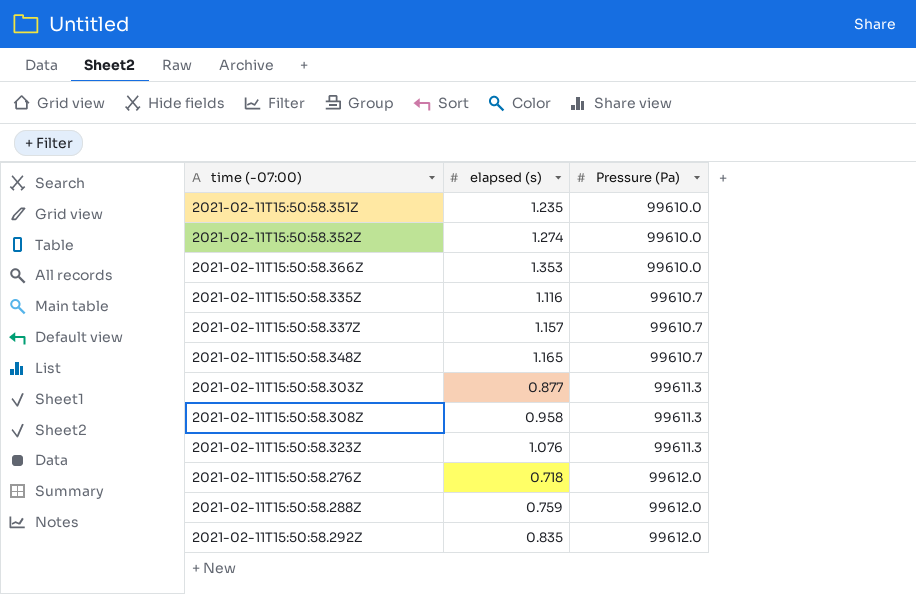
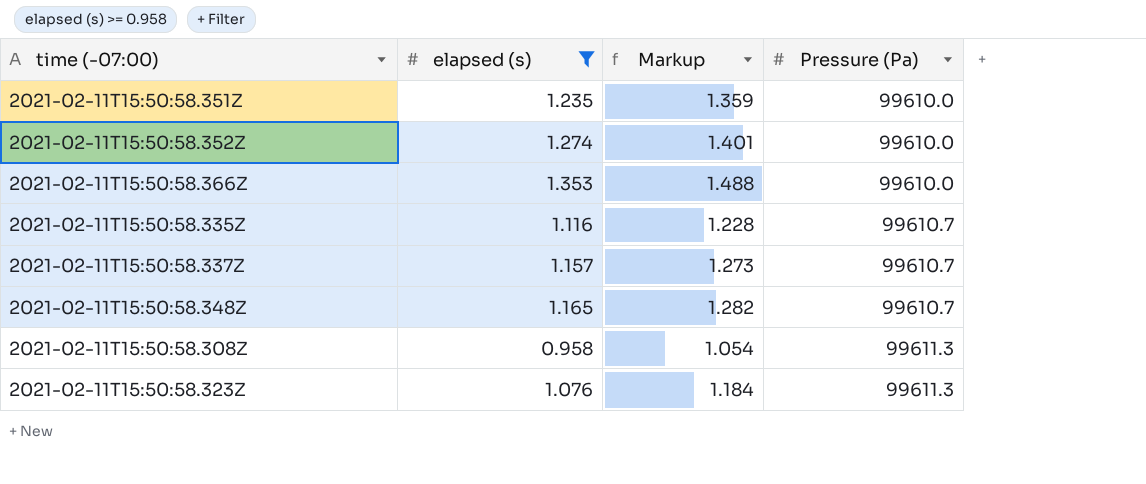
filter: none -> elapsed (s) >= 0.958
column Markup | formula: none -> [elapsed (s)] * 1.1

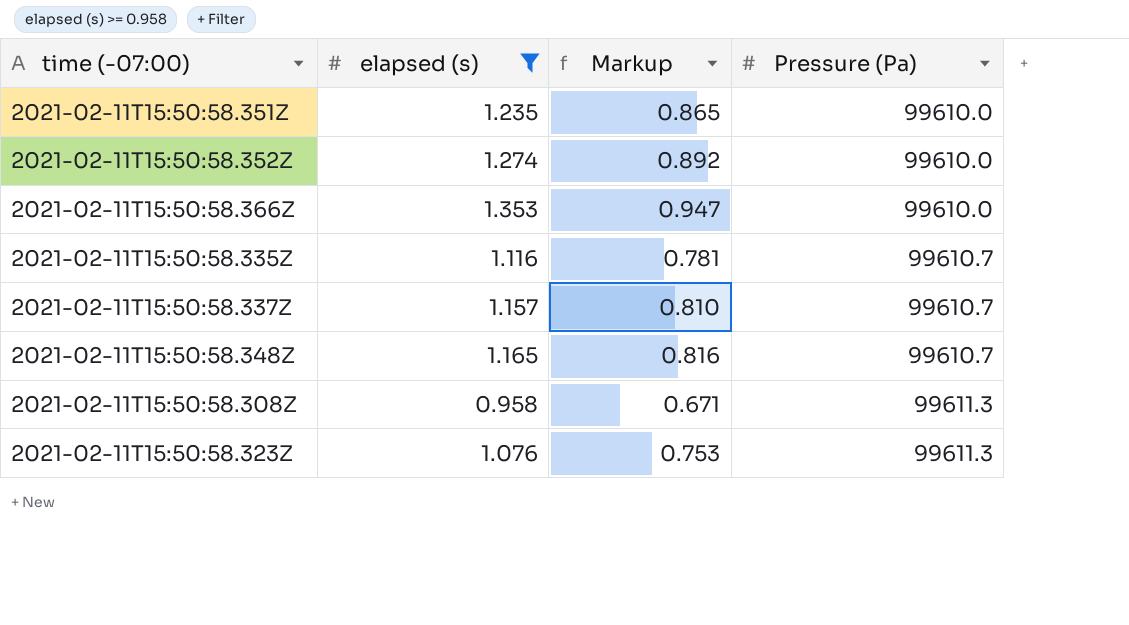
column Markup | formula: [elapsed (s)] * 1.1 -> [elapsed (s)] * 0.7

